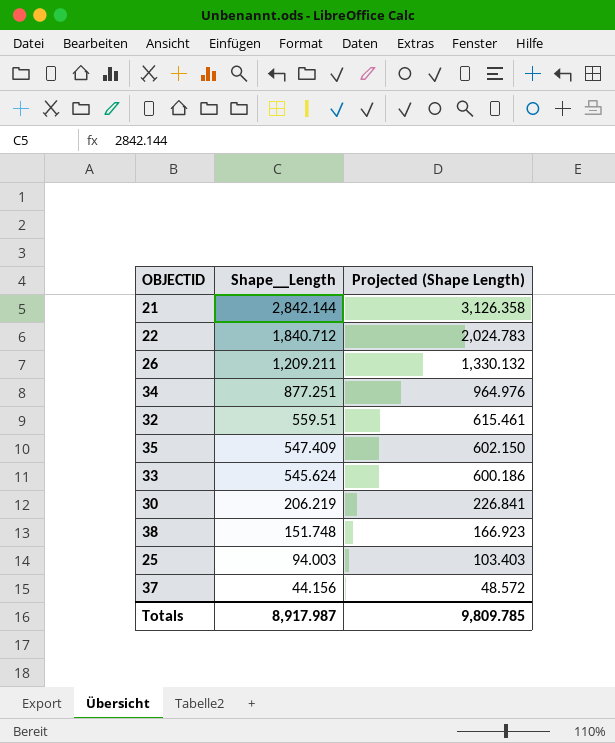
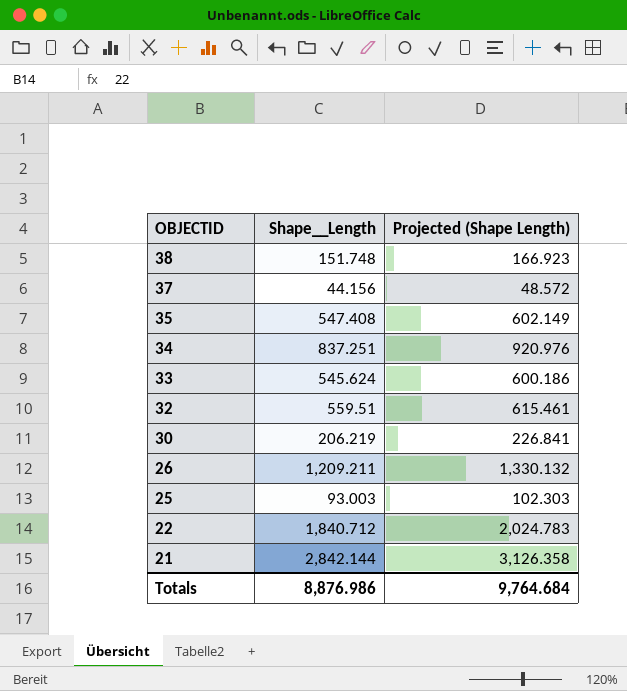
row order: Shape__Length descending -> OBJECTID descending
35 | Shape__Length: 547.409 -> 547.408
35 | Projected (Shape Length): 602.150 -> 602.149
34 | Shape__Length: 877.251 -> 837.251
34 | Projected (Shape Length): 964.976 -> 920.976
25 | Shape__Length: 94.003 -> 93.003
25 | Projected (Shape Length): 103.403 -> 102.303
Totals | Shape__Length: 8,917.987 -> 8,876.986
Totals | Projected (Shape Length): 9,809.785 -> 9,764.684

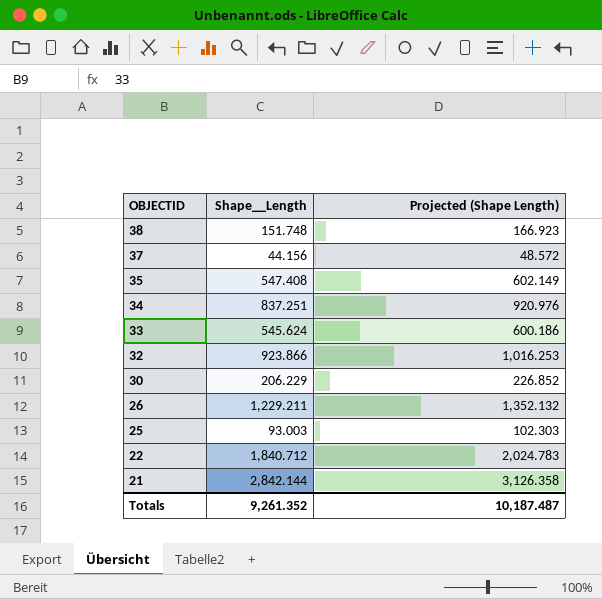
32 | Shape__Length: 559.51 -> 923.866
32 | Projected (Shape Length): 615.461 -> 1,016.253
30 | Shape__Length: 206.219 -> 206.229
30 | Projected (Shape Length): 226.841 -> 226.852
26 | Shape__Length: 1,209.211 -> 1,229.211
26 | Projected (Shape Length): 1,330.132 -> 1,352.132
Totals | Shape__Length: 8,876.986 -> 9,261.352
Totals | Projected (Shape Length): 9,764.684 -> 10,187.487

